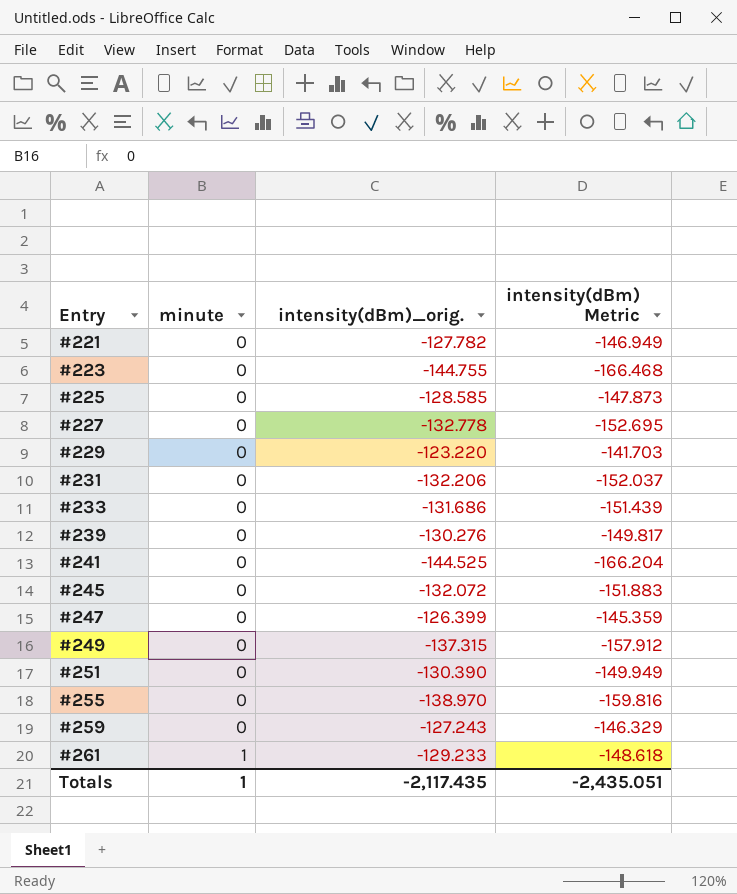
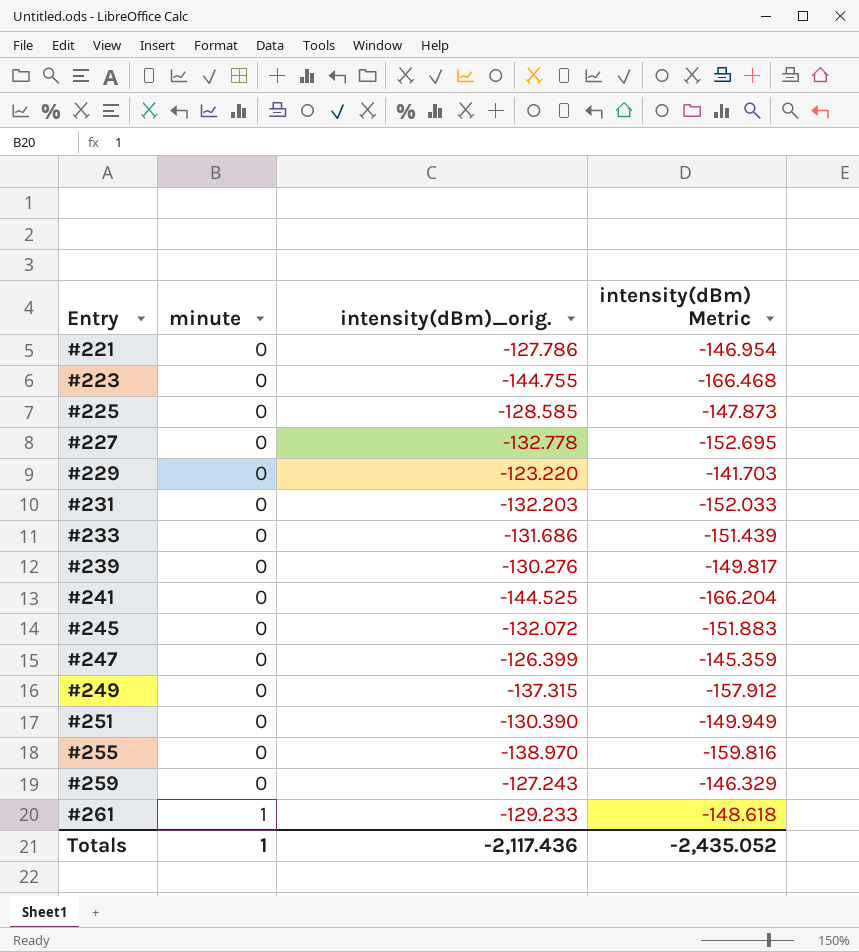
#221 | intensity(dBm)_orig.: -127.782 -> -127.786
#221 | intensity(dBm) Metric: -146.949 -> -146.954
#231 | intensity(dBm)_orig.: -132.206 -> -132.203
#231 | intensity(dBm) Metric: -152.037 -> -152.033
Totals | intensity(dBm)_orig.: -2,117.435 -> -2,117.436
Totals | intensity(dBm) Metric: -2,435.051 -> -2,435.052

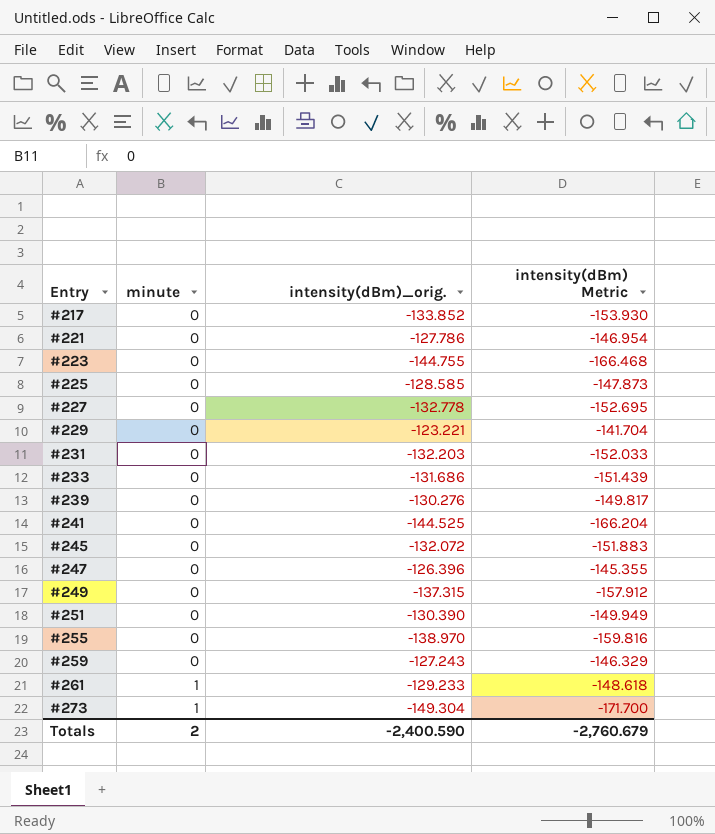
row #217: none -> 0 | -133.852 | -153.930
#229 | intensity(dBm)_orig.: -123.220 -> -123.221
#229 | intensity(dBm) Metric: -141.703 -> -141.704
#247 | intensity(dBm)_orig.: -126.399 -> -126.396
#247 | intensity(dBm) Metric: -145.359 -> -145.355
row #273: none -> 1 | -149.304 | -171.700
Totals | minute: 1 -> 2
Totals | intensity(dBm)_orig.: -2,117.436 -> -2,400.590
Totals | intensity(dBm) Metric: -2,435.052 -> -2,760.679

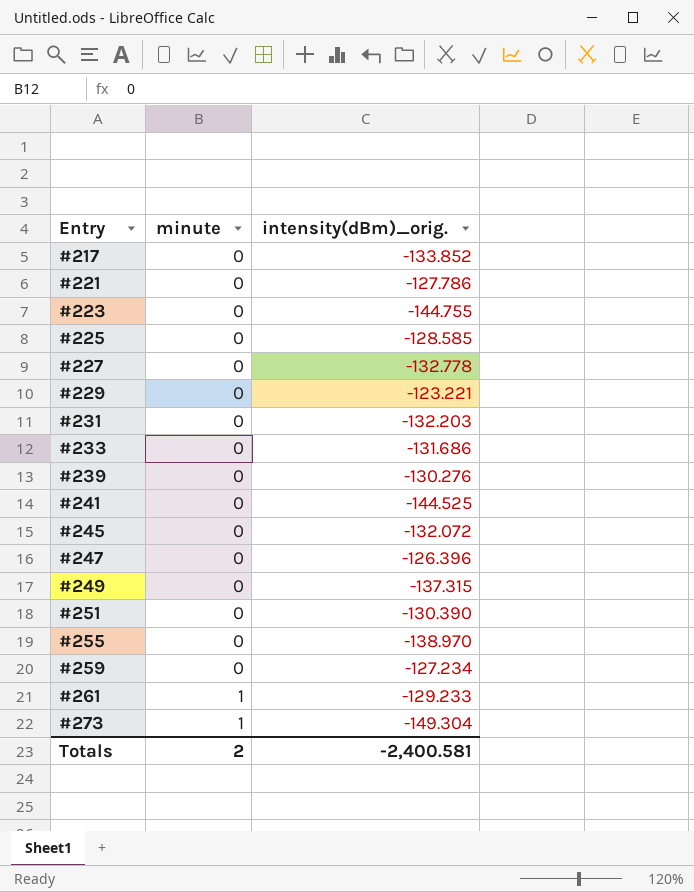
column intensity(dBm) Metric | formula: [intensity(dBm)_orig.] * 1.15 -> none
#259 | intensity(dBm)_orig.: -127.243 -> -127.234
Totals | intensity(dBm)_orig.: -2,400.590 -> -2,400.581

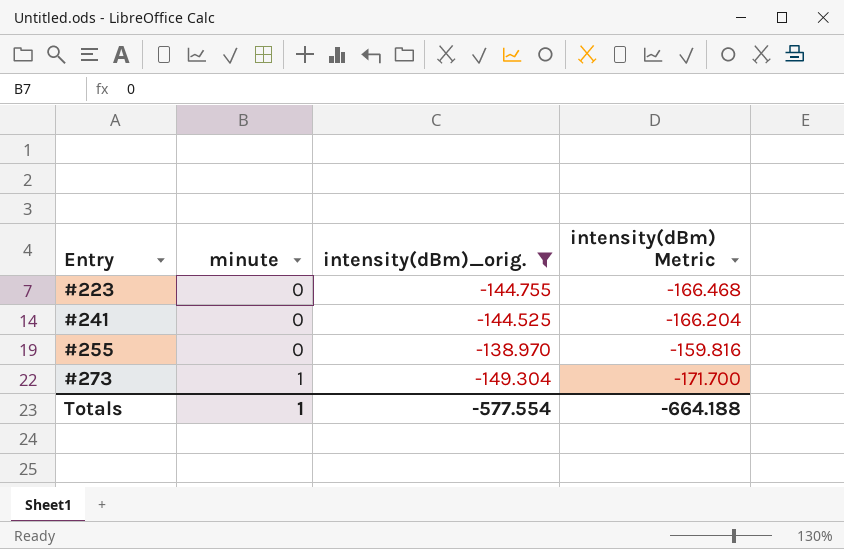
filter: none -> intensity(dBm)_orig. <= -138.970
column intensity(dBm) Metric | formula: none -> [intensity(dBm)_orig.] * 1.15
Totals | minute: 2 -> 1
Totals | intensity(dBm)_orig.: -2,400.581 -> -577.554

